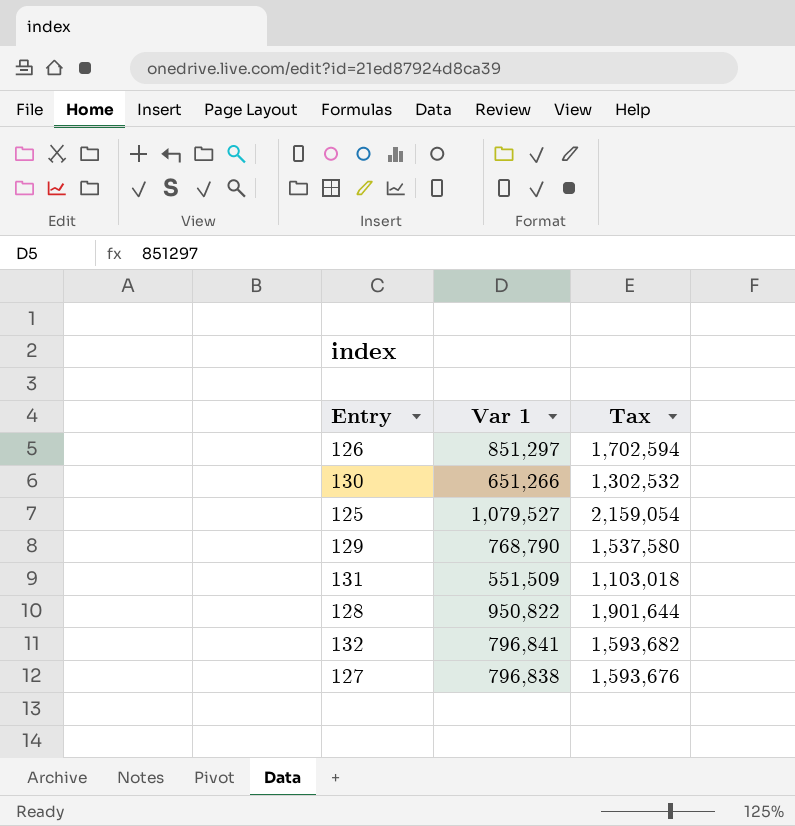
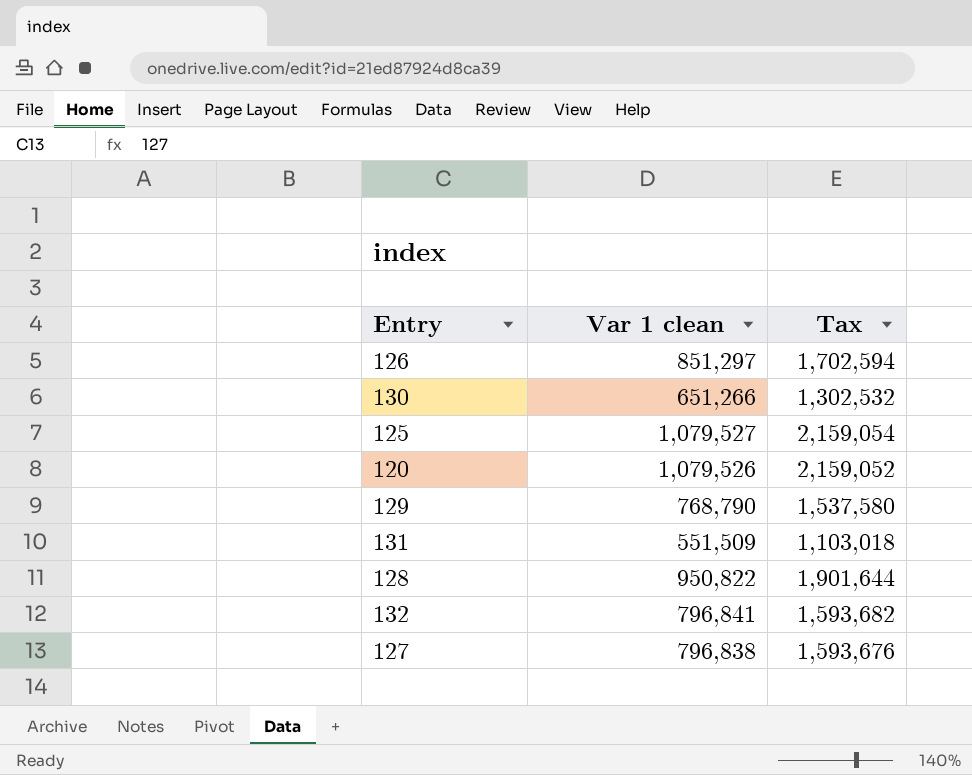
column name: Var 1 -> Var 1 clean
row 120: none -> 1,079,526 | 2,159,052

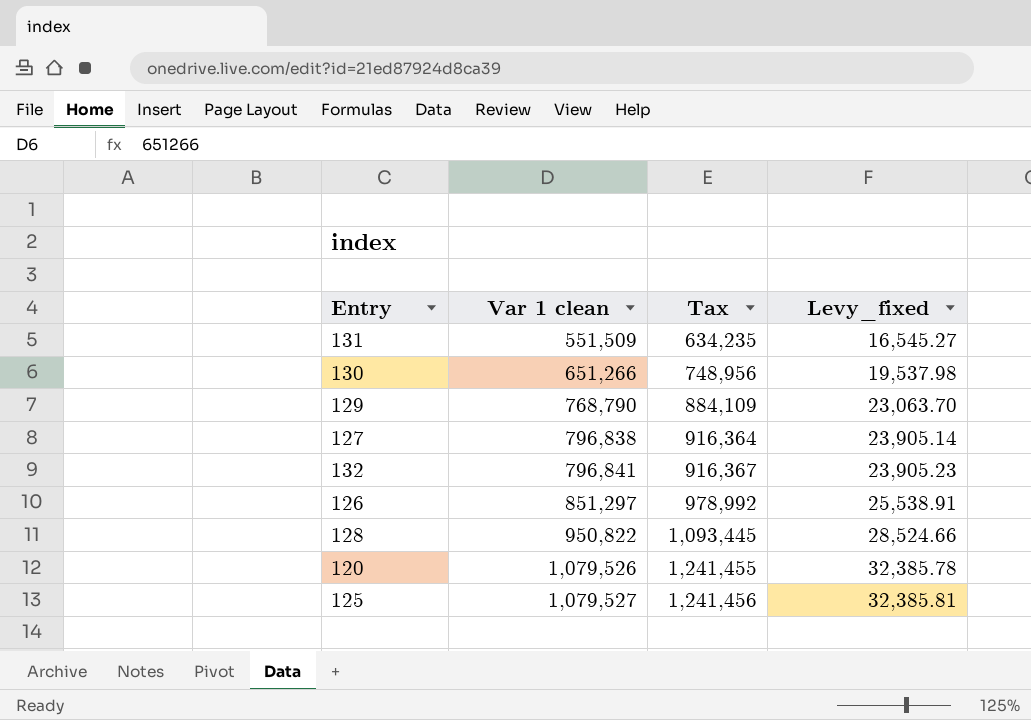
row order: none -> Var 1 clean ascending
column Tax | formula: [Var 1 clean] * 2 -> [Var 1 clean] * 1.15
column Levy_fixed | formula: none -> [Var 1 clean] * 0.03

